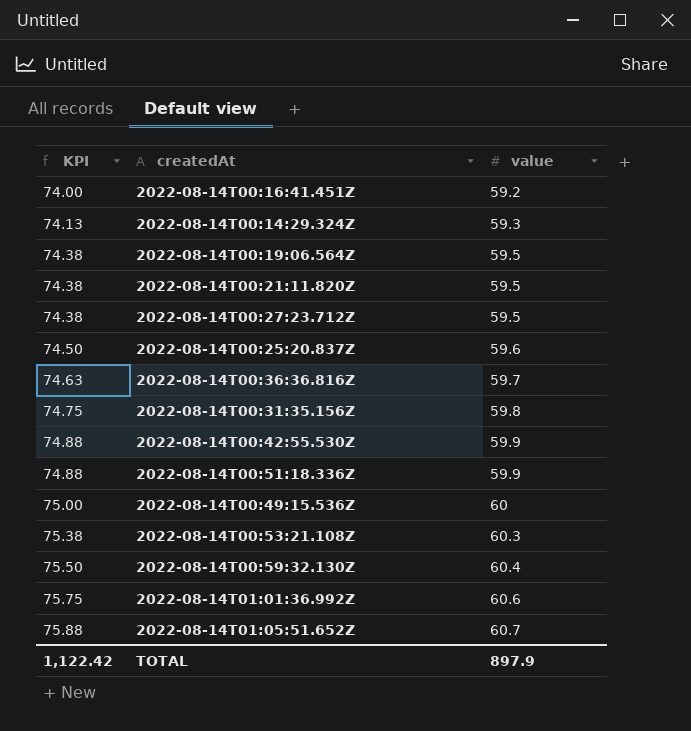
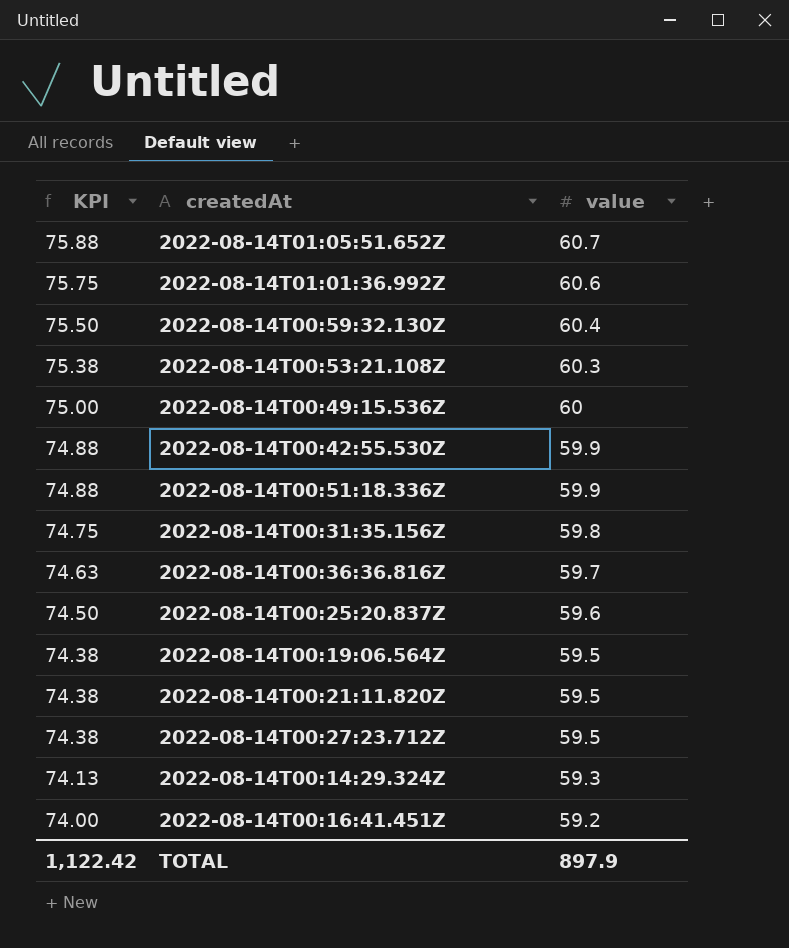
row order: KPI ascending -> KPI descending

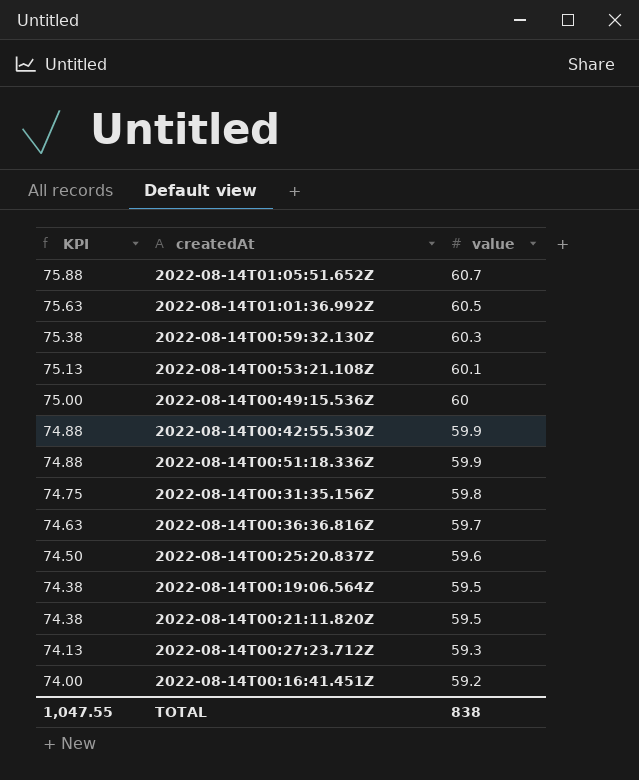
row 2022-08-14T00:14:29.324Z: 74.13 | 59.3 -> none
2022-08-14T01:01:36.992Z | KPI: 75.75 -> 75.63
2022-08-14T01:01:36.992Z | value: 60.6 -> 60.5
2022-08-14T00:59:32.130Z | KPI: 75.50 -> 75.38
2022-08-14T00:59:32.130Z | value: 60.4 -> 60.3
2022-08-14T00:53:21.108Z | KPI: 75.38 -> 75.13
2022-08-14T00:53:21.108Z | value: 60.3 -> 60.1
2022-08-14T00:27:23.712Z | KPI: 74.38 -> 74.13
2022-08-14T00:27:23.712Z | value: 59.5 -> 59.3
TOTAL | KPI: 1,122.42 -> 1,047.55
TOTAL | value: 897.9 -> 838

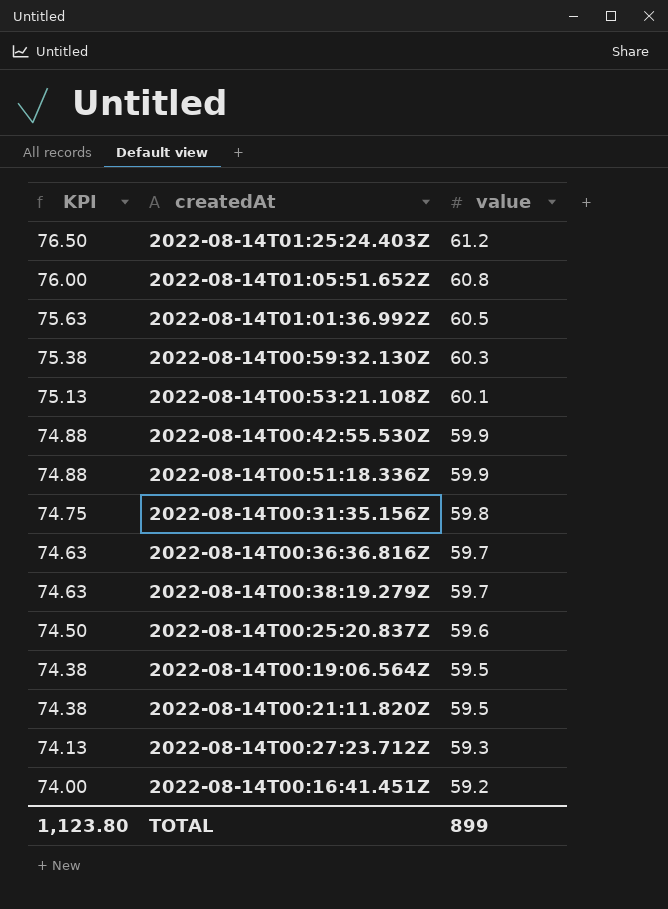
row 2022-08-14T00:49:15.536Z: 75.00 | 60 -> none
row 2022-08-14T01:25:24.403Z: none -> 76.50 | 61.2
2022-08-14T01:05:51.652Z | KPI: 75.88 -> 76.00
2022-08-14T01:05:51.652Z | value: 60.7 -> 60.8
row 2022-08-14T00:38:19.279Z: none -> 74.63 | 59.7
TOTAL | KPI: 1,047.55 -> 1,123.80
TOTAL | value: 838 -> 899

